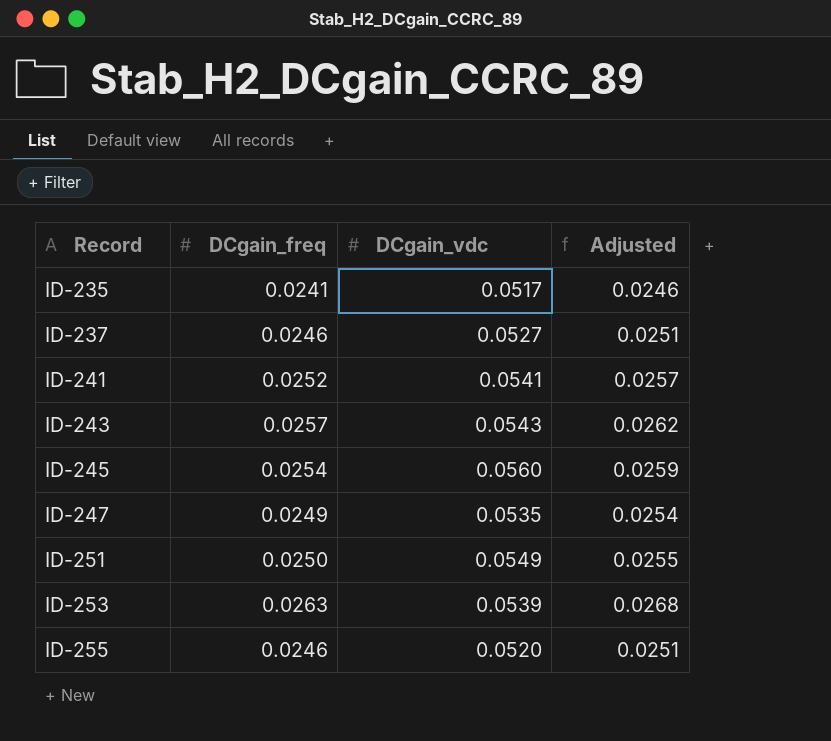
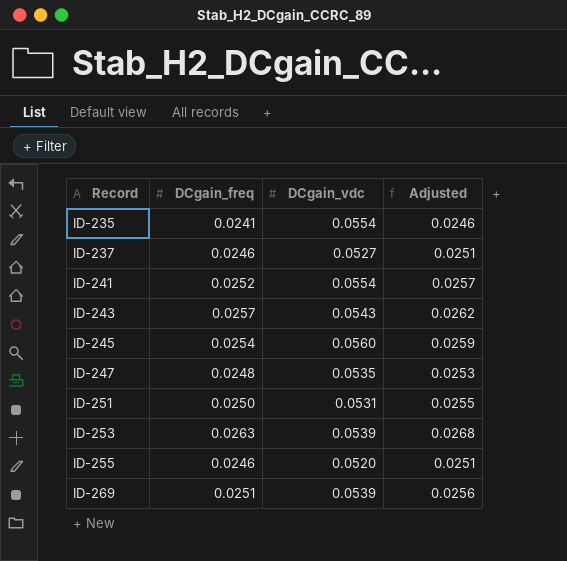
ID-235 | DCgain_vdc: 0.0517 -> 0.0554
ID-241 | DCgain_vdc: 0.0541 -> 0.0554
ID-247 | DCgain_freq: 0.0249 -> 0.0248
ID-247 | Adjusted: 0.0254 -> 0.0253
ID-251 | DCgain_vdc: 0.0549 -> 0.0531
row ID-269: none -> 0.0251 | 0.0539 | 0.0256

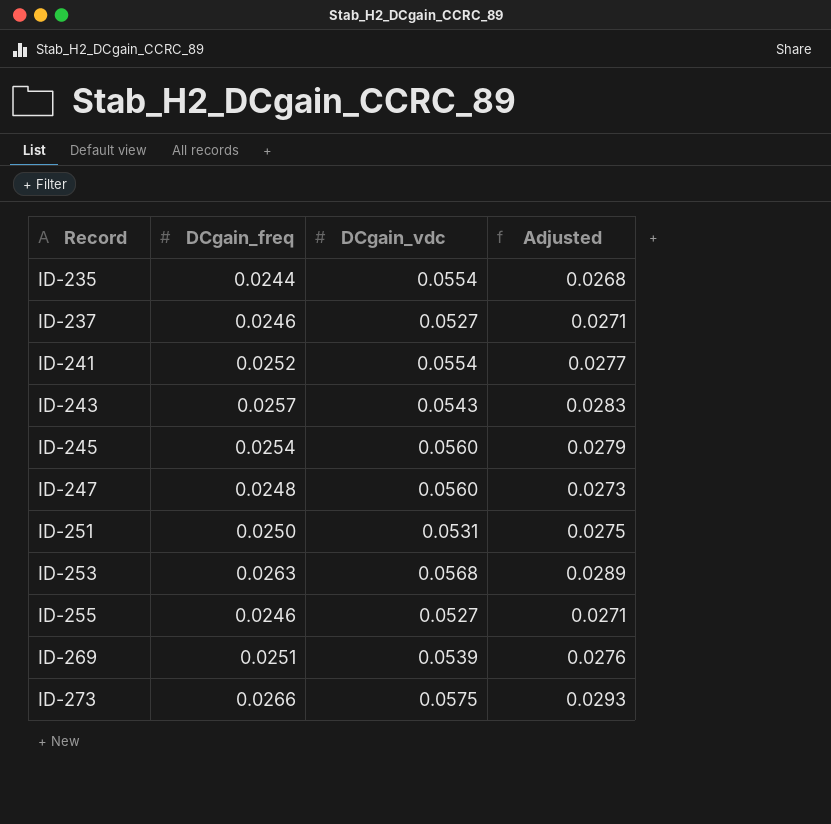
column Adjusted | formula: [DCgain_freq] * 1.02 -> [DCgain_freq] * 1.1
ID-235 | DCgain_freq: 0.0241 -> 0.0244
ID-247 | DCgain_vdc: 0.0535 -> 0.0560
ID-253 | DCgain_vdc: 0.0539 -> 0.0568
ID-255 | DCgain_vdc: 0.0520 -> 0.0527
row ID-273: none -> 0.0266 | 0.0575 | 0.0293

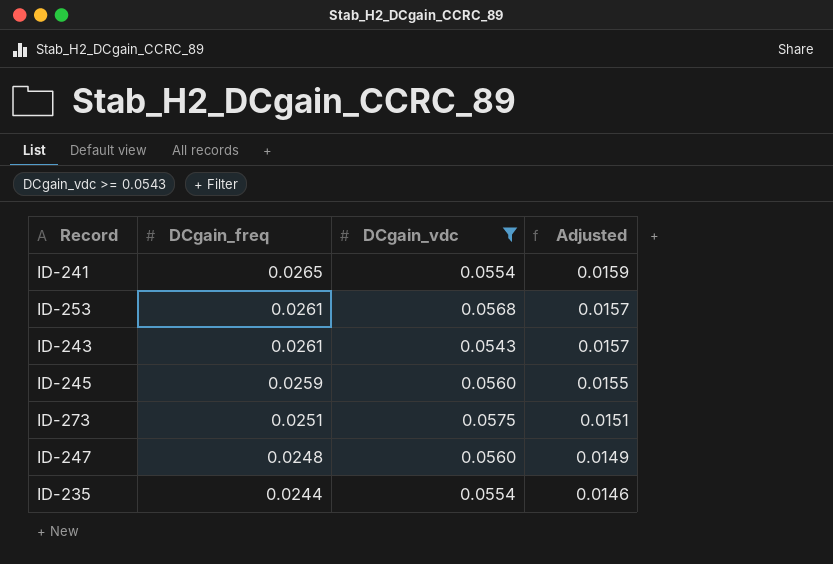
filter: none -> DCgain_vdc >= 0.0543
row order: Record ascending -> DCgain_freq descending
column Adjusted | formula: [DCgain_freq] * 1.1 -> [DCgain_freq] * 0.6
ID-241 | DCgain_freq: 0.0252 -> 0.0265
ID-253 | DCgain_freq: 0.0263 -> 0.0261
ID-243 | DCgain_freq: 0.0257 -> 0.0261
ID-245 | DCgain_freq: 0.0254 -> 0.0259
ID-273 | DCgain_freq: 0.0266 -> 0.0251

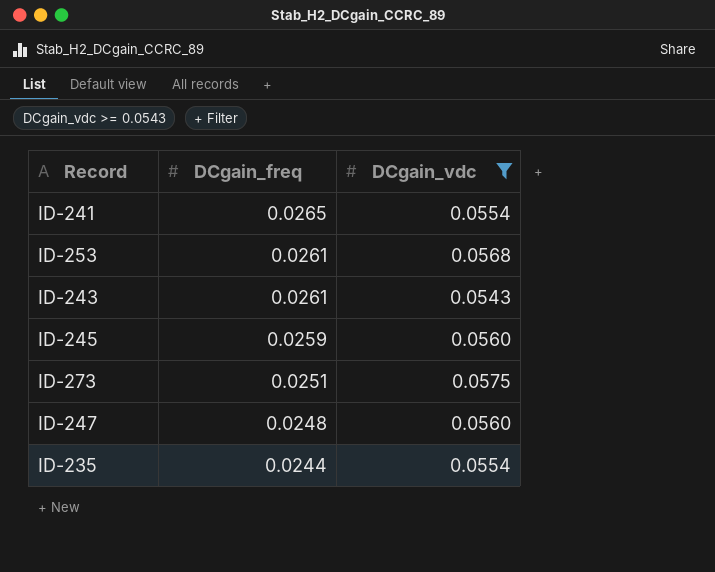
column Adjusted | formula: [DCgain_freq] * 0.6 -> none

